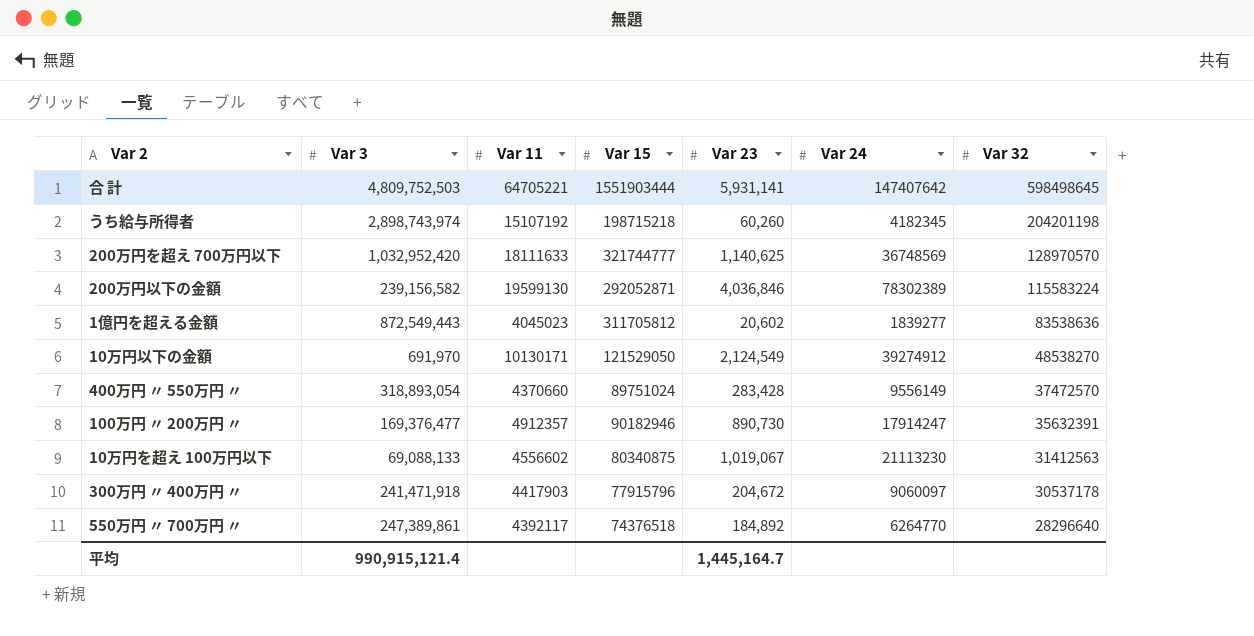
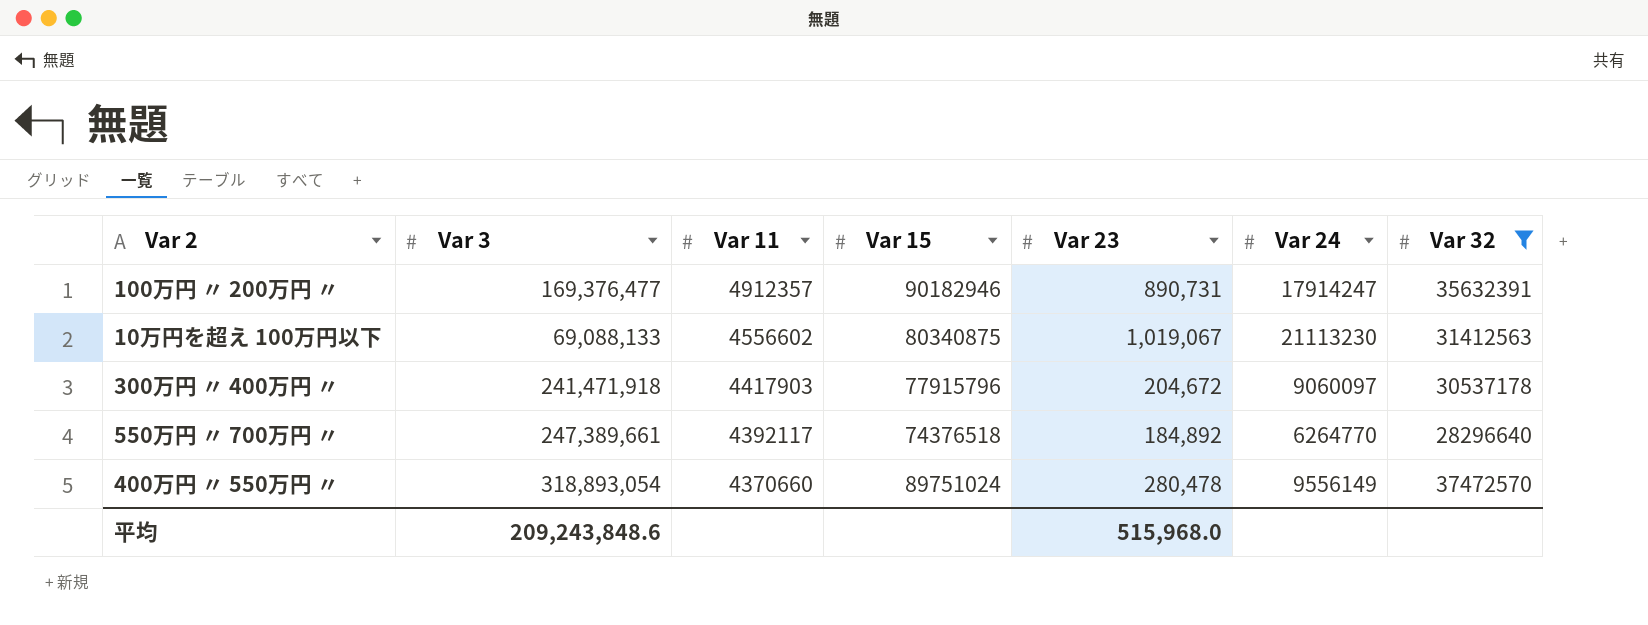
filter: none -> Var 32 <= 37472570
row order: Var 32 descending -> Var 11 descending
100万円 〃 200万円 〃 | Var 23: 890,730 -> 890,731
550万円 〃 700万円 〃 | Var 3: 247,389,861 -> 247,389,661
400万円 〃 550万円 〃 | Var 23: 283,428 -> 280,478
平均 | Var 3: 990,915,121.4 -> 209,243,848.6
平均 | Var 23: 1,445,164.7 -> 515,968.0

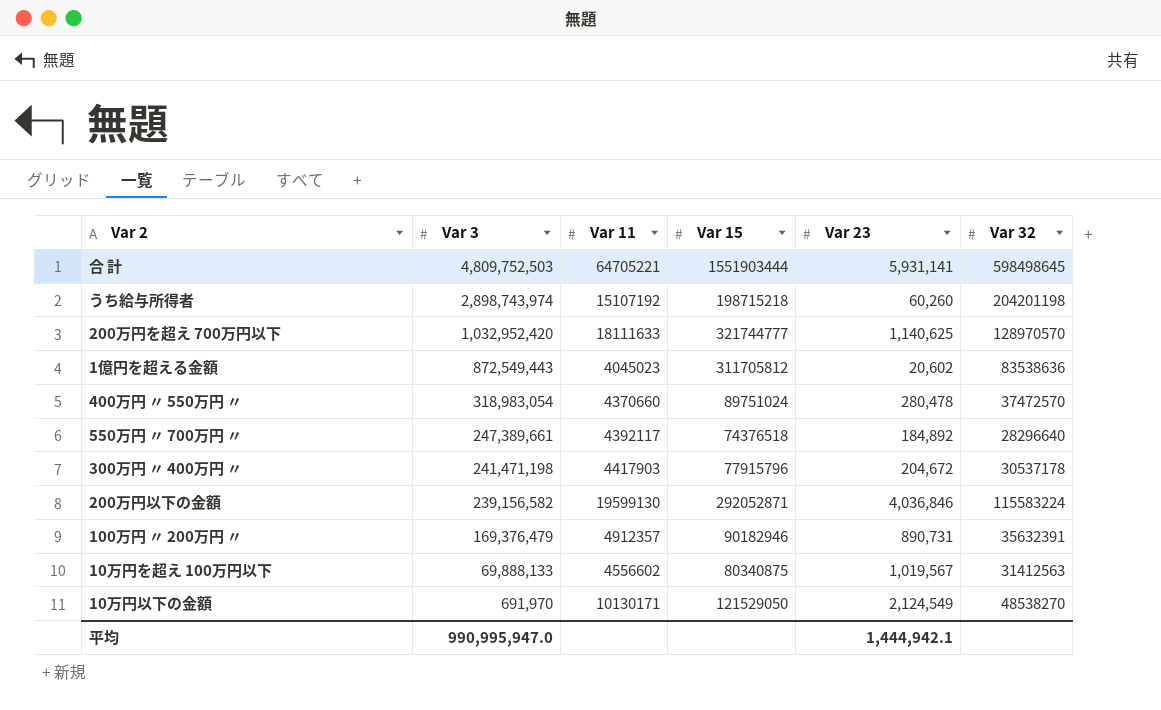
filter: Var 32 <= 37472570 -> none
row order: Var 11 descending -> Var 3 descending
column Var 24 | position: 6 -> none
400万円 〃 550万円 〃 | Var 3: 318,893,054 -> 318,983,054
300万円 〃 400万円 〃 | Var 3: 241,471,918 -> 241,471,198
100万円 〃 200万円 〃 | Var 3: 169,376,477 -> 169,376,479
10万円を超え 100万円以下 | Var 3: 69,088,133 -> 69,888,133
10万円を超え 100万円以下 | Var 23: 1,019,067 -> 1,019,567
平均 | Var 3: 209,243,848.6 -> 990,995,947.0
平均 | Var 23: 515,968.0 -> 1,444,942.1

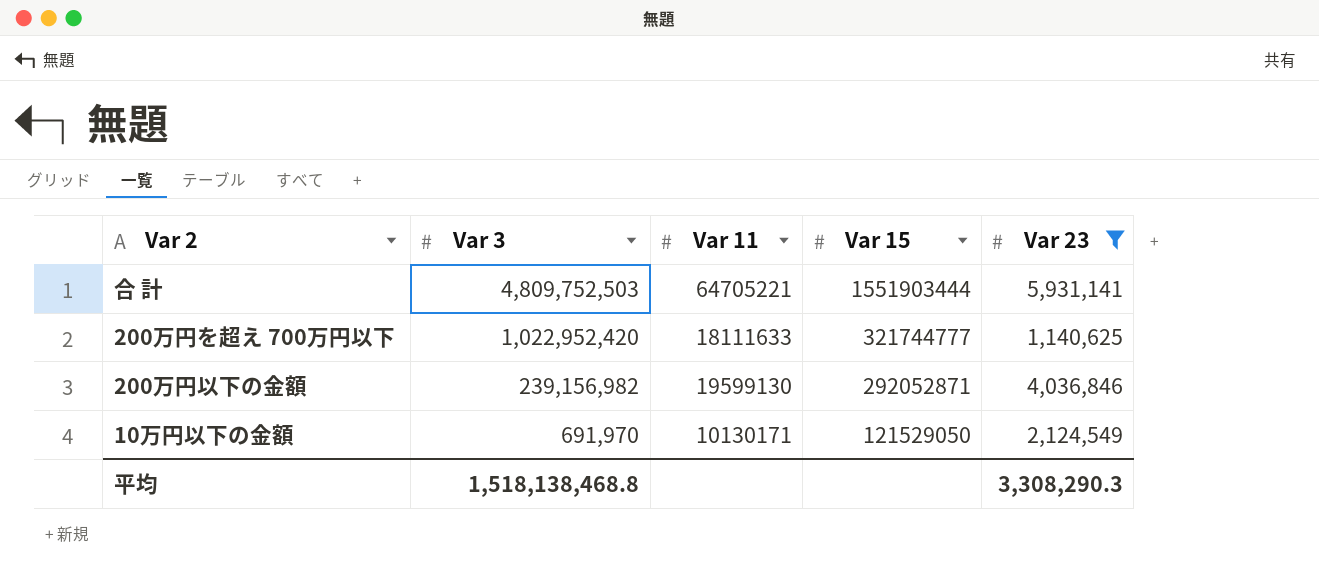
filter: none -> Var 23 >= 1,140,625
column Var 32 | position: 6 -> none
200万円を超え 700万円以下 | Var 3: 1,032,952,420 -> 1,022,952,420
200万円以下の金額 | Var 3: 239,156,582 -> 239,156,982
平均 | Var 3: 990,995,947.0 -> 1,518,138,468.8
平均 | Var 23: 1,444,942.1 -> 3,308,290.3

